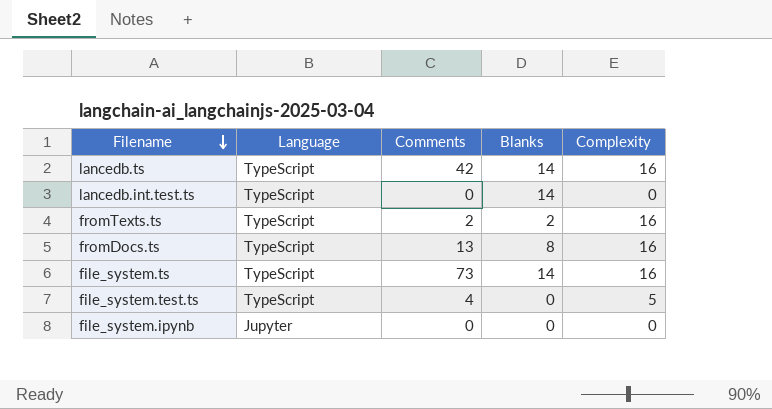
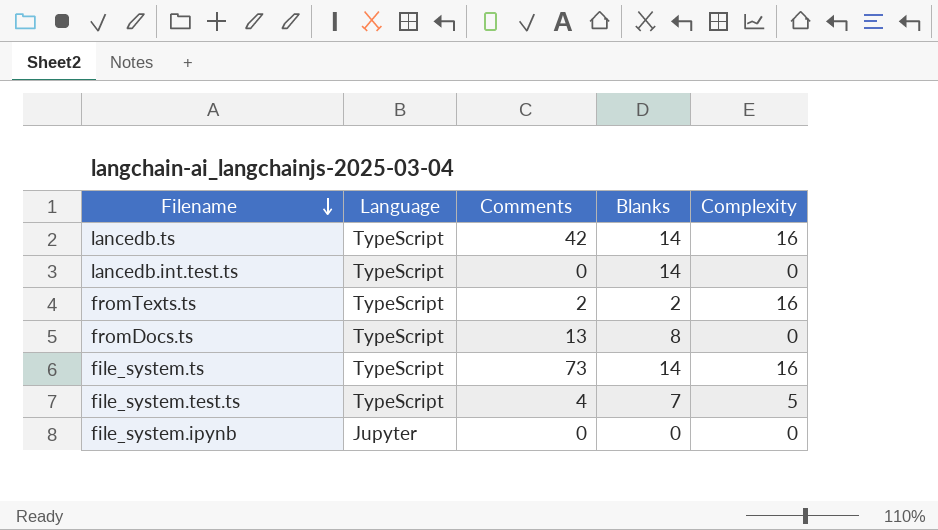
fromDocs.ts | Complexity: 16 -> 0
file_system.test.ts | Blanks: 0 -> 7

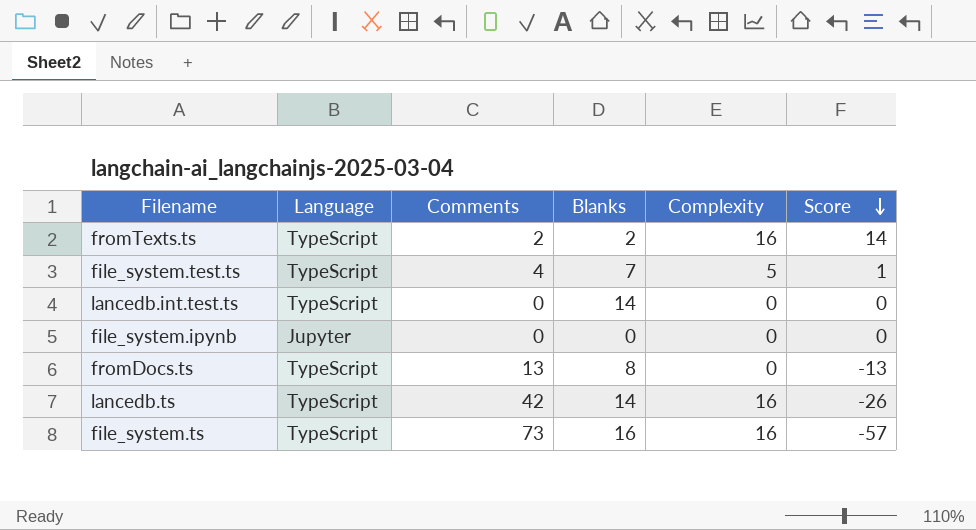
row order: Filename descending -> Score descending
column Score | formula: none -> [Complexity] - [Comments]
file_system.ts | Blanks: 14 -> 16

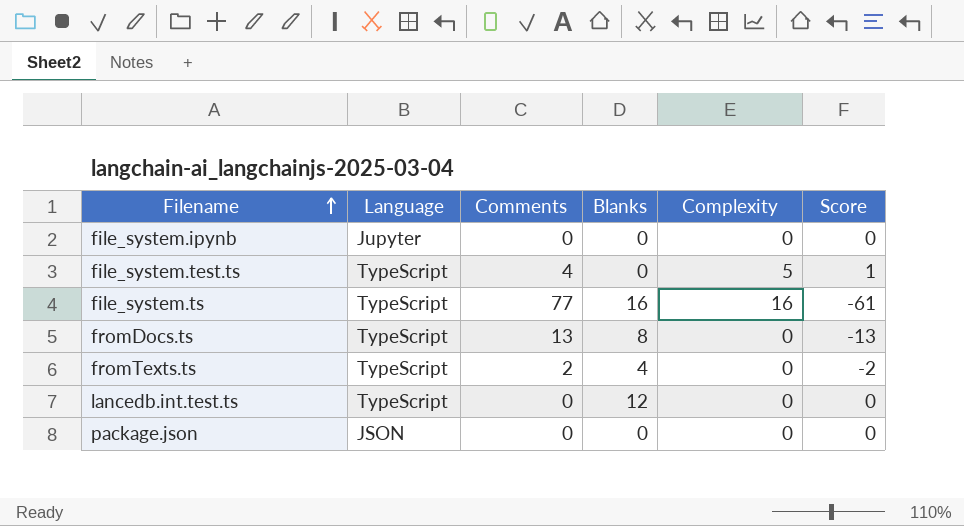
row order: Score descending -> Filename ascending
row lancedb.ts: TypeScript | 42 | 14 | 16 | -26 -> none
file_system.test.ts | Blanks: 7 -> 0
file_system.ts | Comments: 73 -> 77
file_system.ts | Score: -57 -> -61
fromTexts.ts | Blanks: 2 -> 4
fromTexts.ts | Complexity: 16 -> 0
fromTexts.ts | Score: 14 -> -2
lancedb.int.test.ts | Blanks: 14 -> 12
row package.json: none -> JSON | 0 | 0 | 0 | 0

